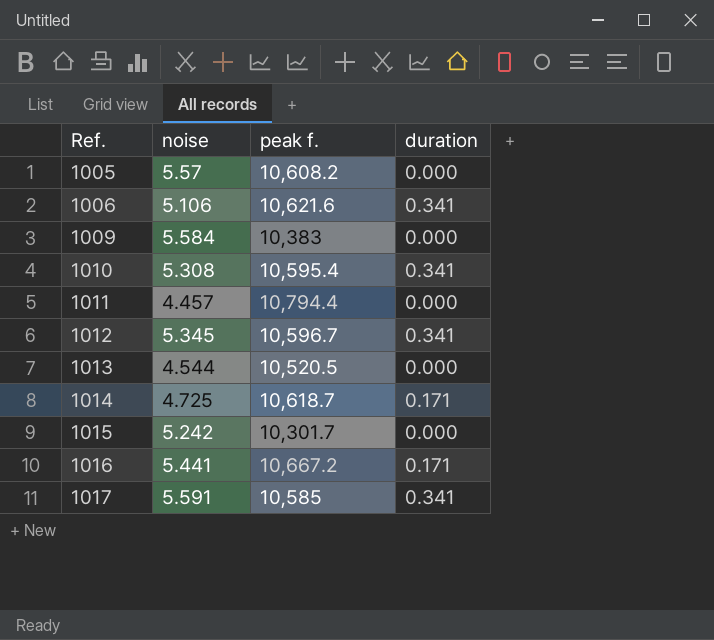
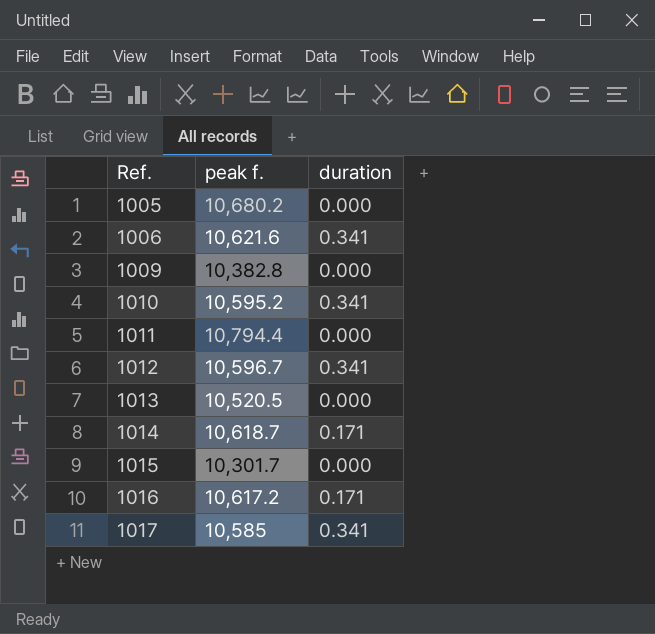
column noise | position: 2 -> none
1005 | peak f.: 10,608.2 -> 10,680.2
1009 | peak f.: 10,383 -> 10,382.8
1010 | peak f.: 10,595.4 -> 10,595.2
1016 | peak f.: 10,667.2 -> 10,617.2

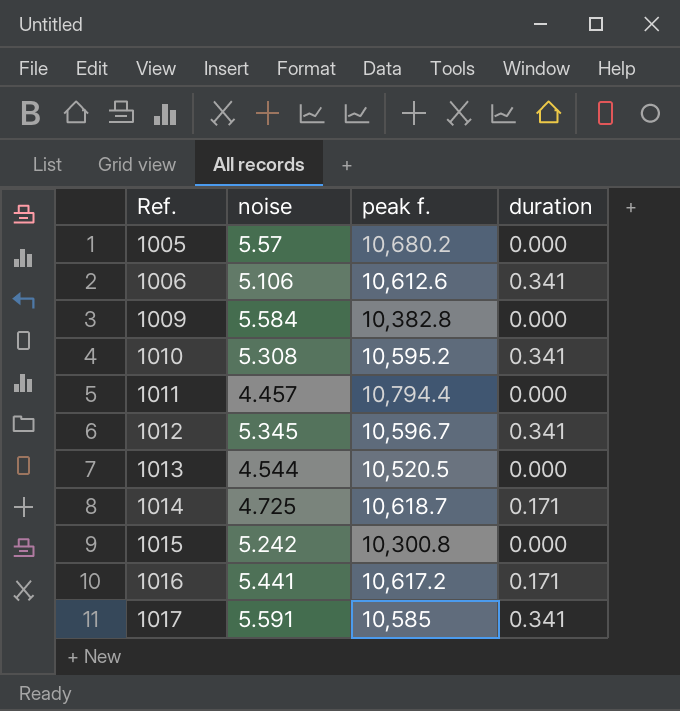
column noise | position: none -> 2
1006 | peak f.: 10,621.6 -> 10,612.6
1015 | peak f.: 10,301.7 -> 10,300.8

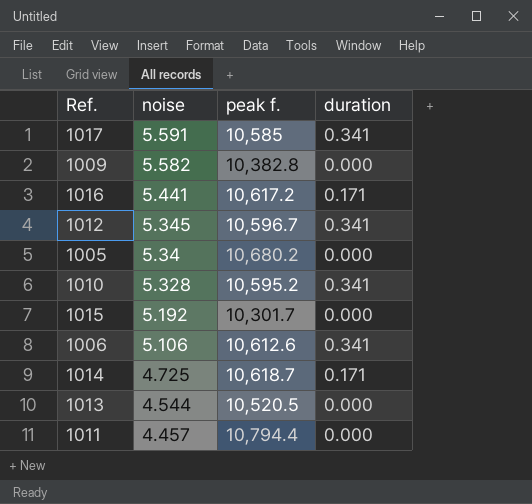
row order: Ref. ascending -> noise descending
1009 | noise: 5.584 -> 5.582
1005 | noise: 5.57 -> 5.34
1010 | noise: 5.308 -> 5.328
1015 | noise: 5.242 -> 5.192
1015 | peak f.: 10,300.8 -> 10,301.7

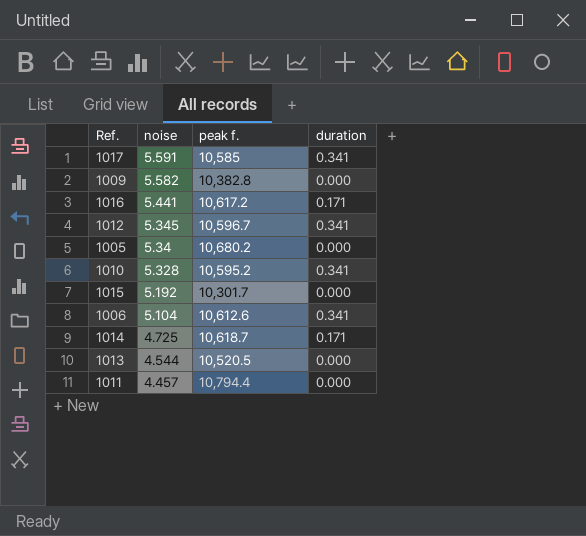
1006 | noise: 5.106 -> 5.104

